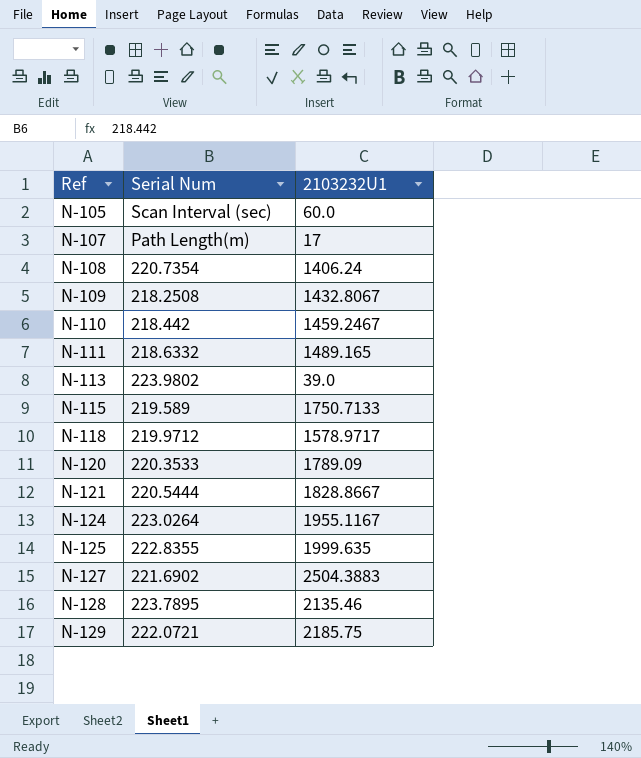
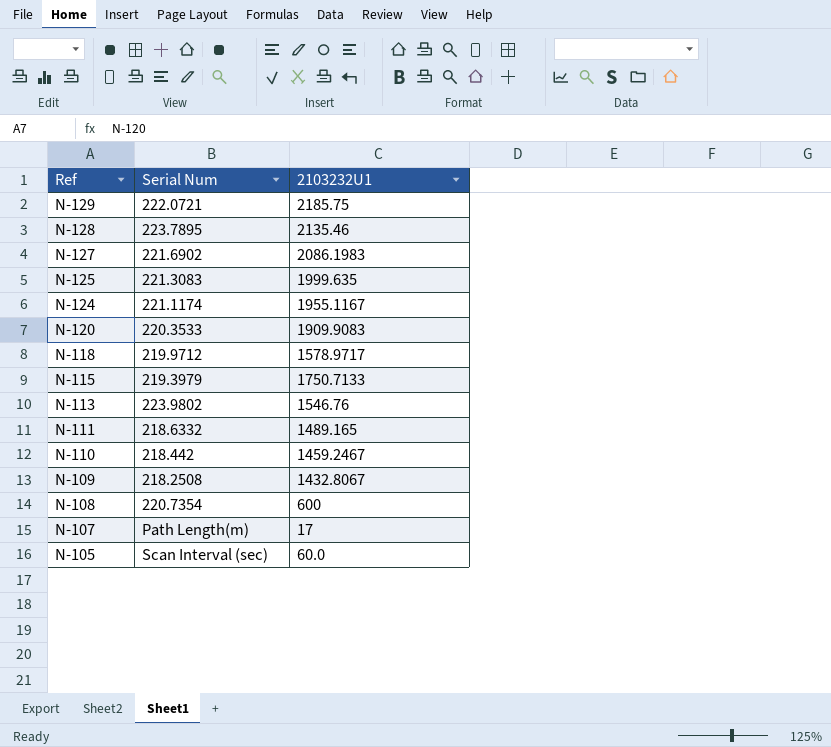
row order: Ref ascending -> Ref descending
row N-121: 220.5444 | 1828.8667 -> none
N-127 | 2103232U1: 2504.3883 -> 2086.1983
N-125 | Serial Num: 222.8355 -> 221.3083
N-124 | Serial Num: 223.0264 -> 221.1174
N-120 | 2103232U1: 1789.09 -> 1909.9083
N-115 | Serial Num: 219.589 -> 219.3979
N-113 | 2103232U1: 39.0 -> 1546.76
N-108 | 2103232U1: 1406.24 -> 600

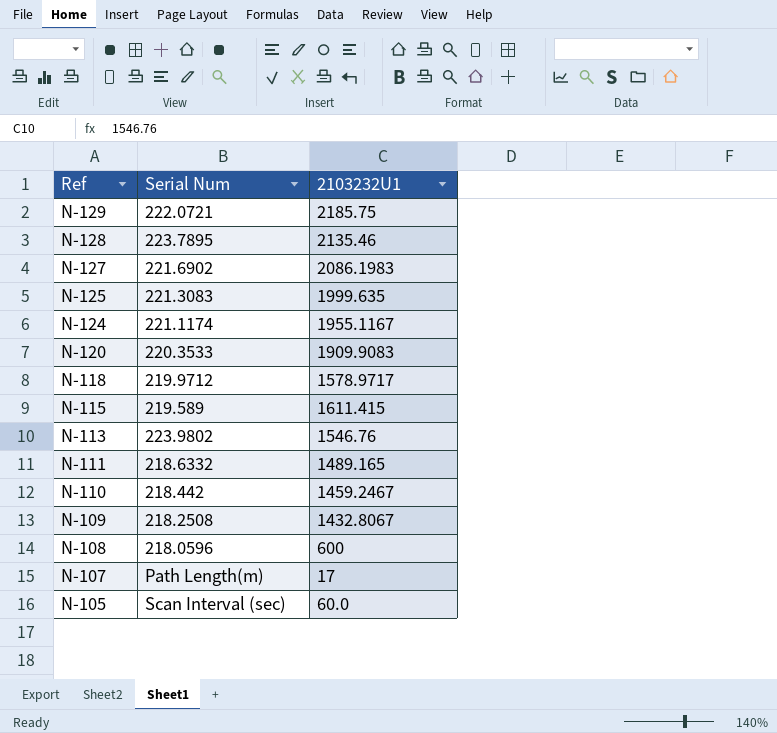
N-115 | Serial Num: 219.3979 -> 219.589
N-115 | 2103232U1: 1750.7133 -> 1611.415
N-108 | Serial Num: 220.7354 -> 218.0596

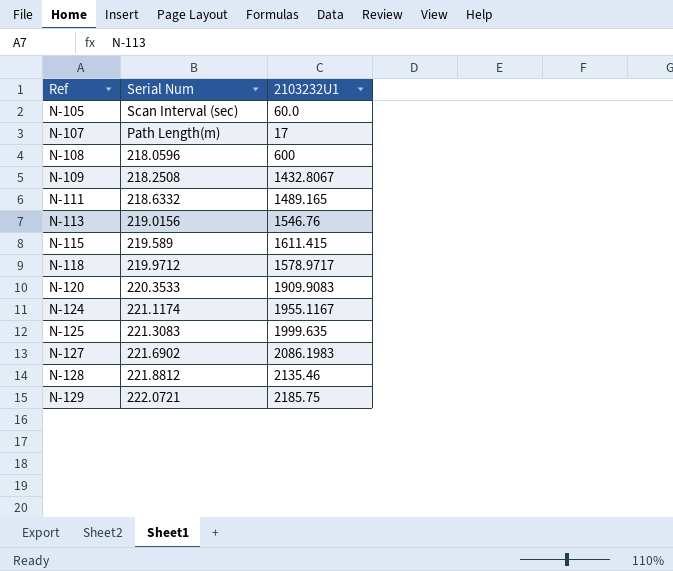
row order: Ref descending -> Ref ascending
row N-110: 218.442 | 1459.2467 -> none
N-113 | Serial Num: 223.9802 -> 219.0156
N-128 | Serial Num: 223.7895 -> 221.8812

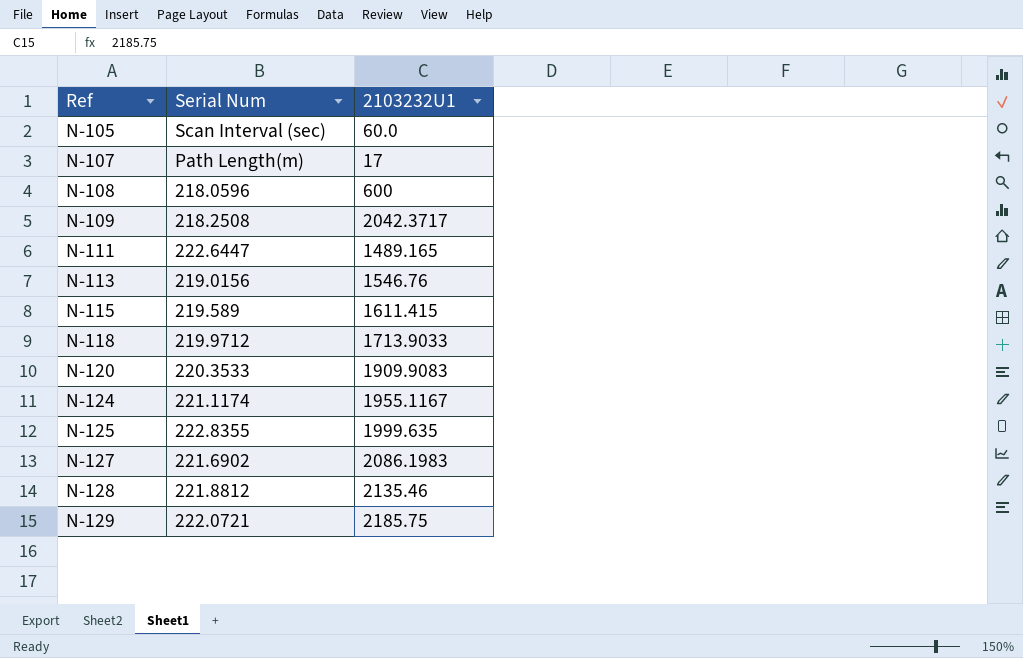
N-109 | 2103232U1: 1432.8067 -> 2042.3717
N-111 | Serial Num: 218.6332 -> 222.6447
N-118 | 2103232U1: 1578.9717 -> 1713.9033
N-125 | Serial Num: 221.3083 -> 222.8355

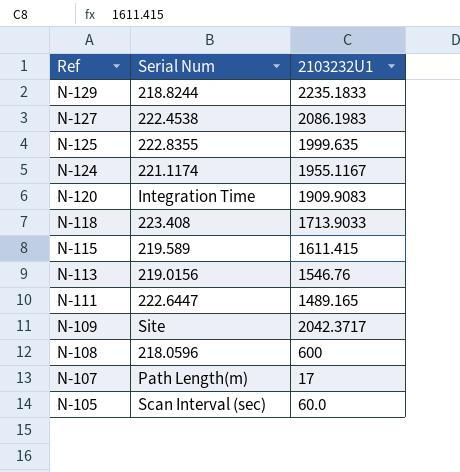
row order: Ref ascending -> Ref descending
row N-128: 221.8812 | 2135.46 -> none
N-129 | Serial Num: 222.0721 -> 218.8244
N-129 | 2103232U1: 2185.75 -> 2235.1833
N-127 | Serial Num: 221.6902 -> 222.4538
N-120 | Serial Num: 220.3533 -> Integration Time
N-118 | Serial Num: 219.9712 -> 223.408
N-109 | Serial Num: 218.2508 -> Site

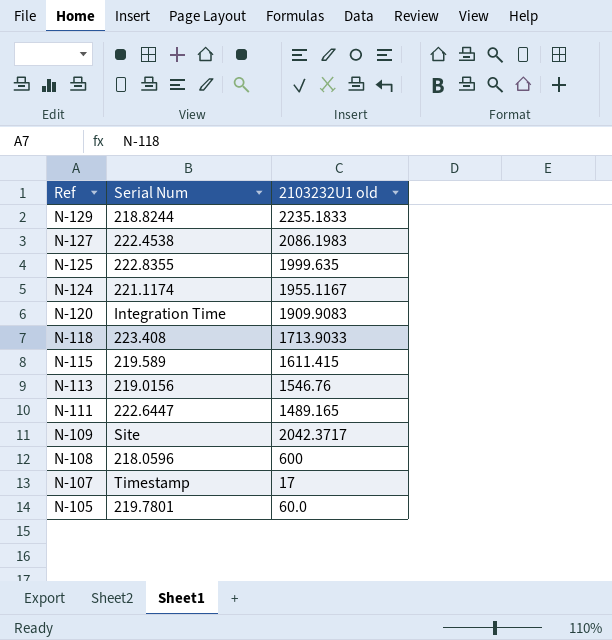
column name: 2103232U1 -> 2103232U1 old
N-107 | Serial Num: Path Length(m) -> Timestamp
N-105 | Serial Num: Scan Interval (sec) -> 219.7801

